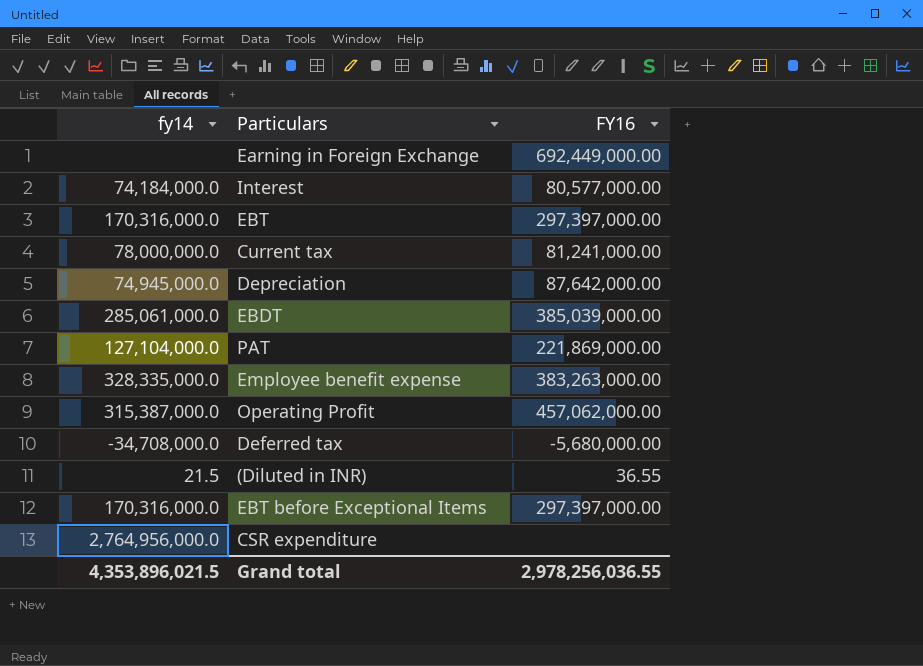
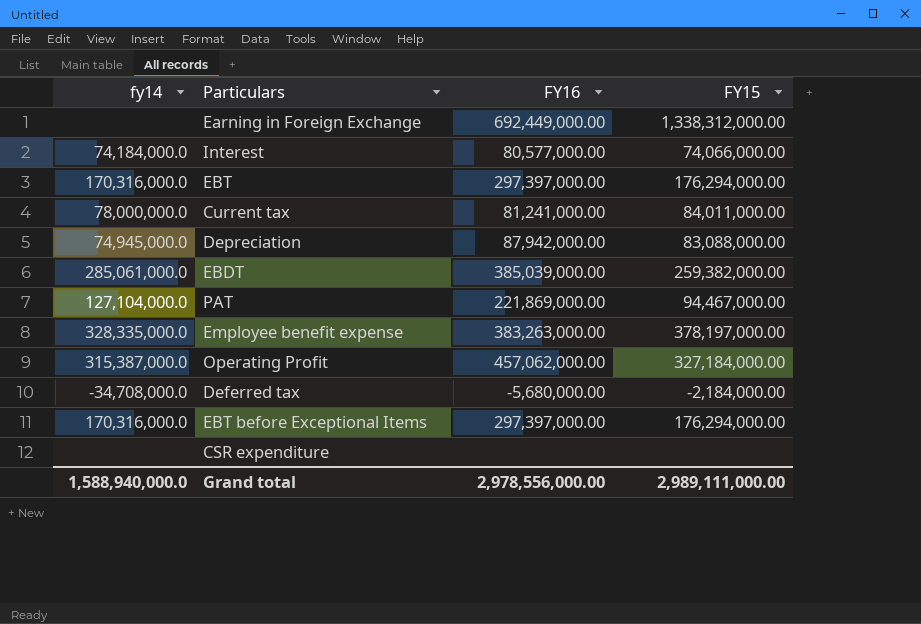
column FY15 | position: none -> 4
row (Diluted in INR): 21.5 | 36.55 -> none
Depreciation | FY16: 87,642,000.00 -> 87,942,000.00
CSR expenditure | fy14: 2,764,956,000.0 -> none
Grand total | fy14: 4,353,896,021.5 -> 1,588,940,000.0
Grand total | FY16: 2,978,256,036.55 -> 2,978,556,000.00

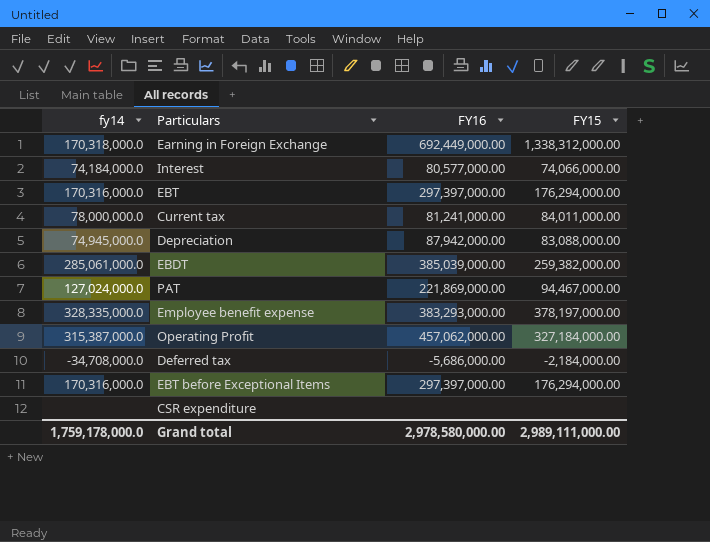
Earning in Foreign Exchange | fy14: none -> 170,318,000.0
PAT | fy14: 127,104,000.0 -> 127,024,000.0
Employee benefit expense | FY16: 383,263,000.00 -> 383,293,000.00
Deferred tax | FY16: -5,680,000.00 -> -5,686,000.00
Grand total | fy14: 1,588,940,000.0 -> 1,759,178,000.0
Grand total | FY16: 2,978,556,000.00 -> 2,978,580,000.00

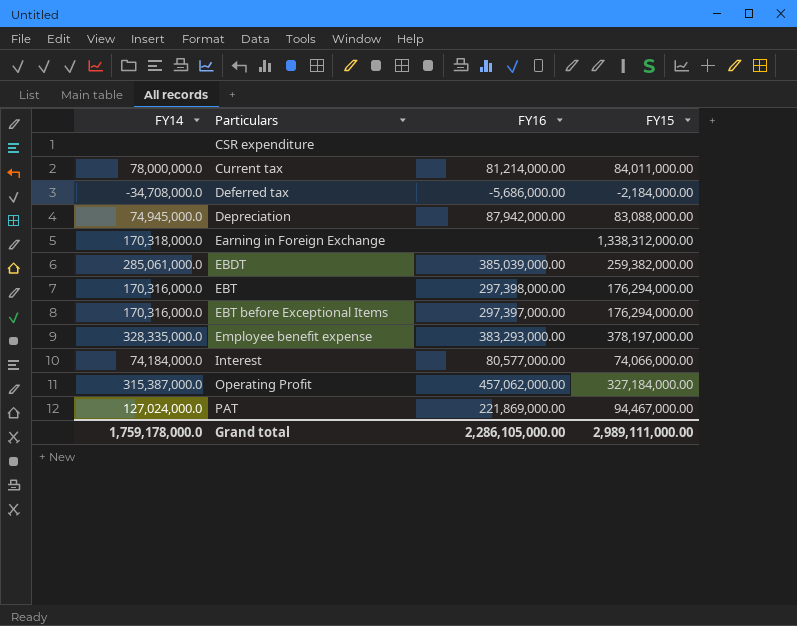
row order: none -> Particulars ascending
column name: fy14 -> FY14
Current tax | FY16: 81,241,000.00 -> 81,214,000.00
Earning in Foreign Exchange | FY16: 692,449,000.00 -> none
EBT | FY16: 297,397,000.00 -> 297,398,000.00
Grand total | FY16: 2,978,580,000.00 -> 2,286,105,000.00

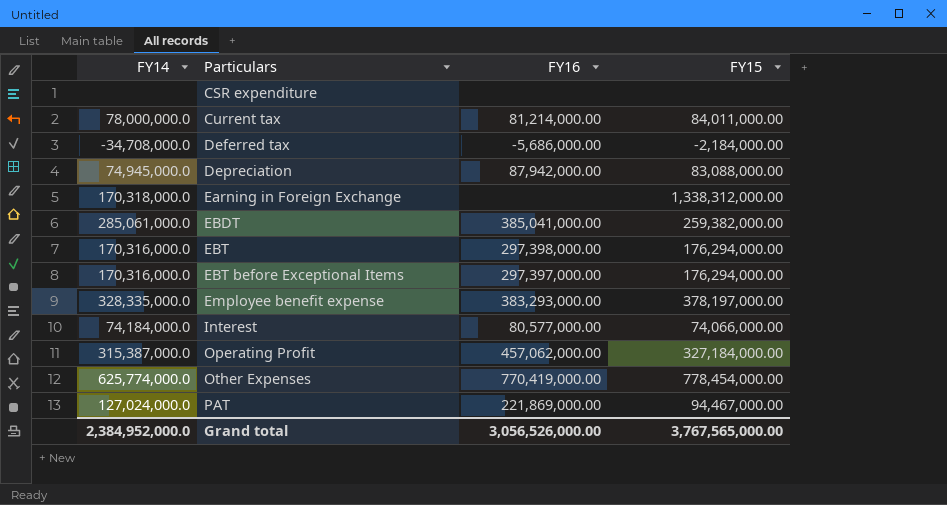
EBDT | FY16: 385,039,000.00 -> 385,041,000.00
row Other Expenses: none -> 625,774,000.0 | 770,419,000.00 | 778,454,000.00
Grand total | FY14: 1,759,178,000.0 -> 2,384,952,000.0
Grand total | FY16: 2,286,105,000.00 -> 3,056,526,000.00
Grand total | FY15: 2,989,111,000.00 -> 3,767,565,000.00

